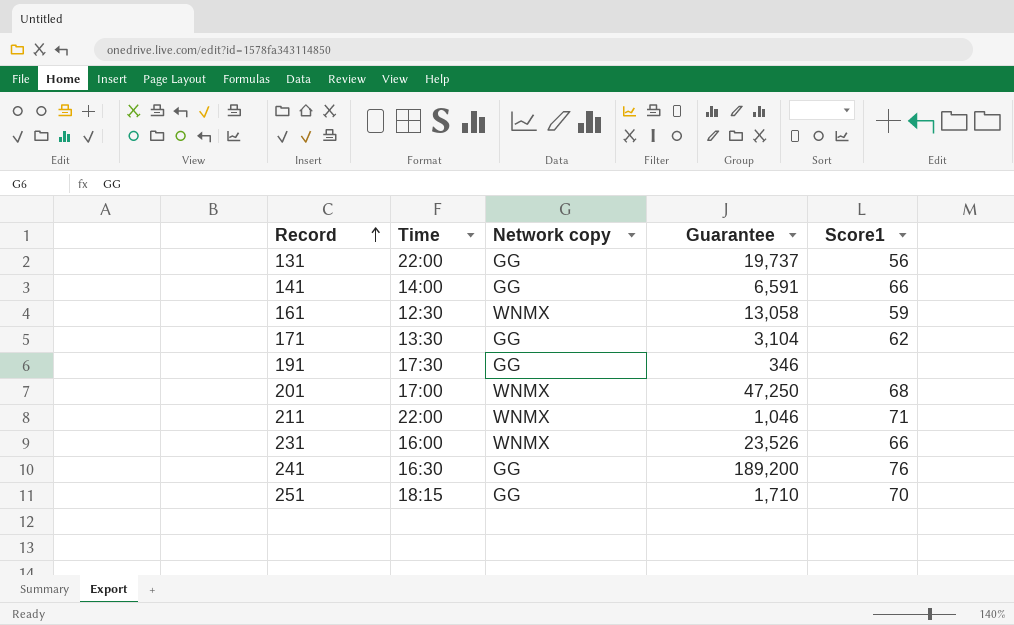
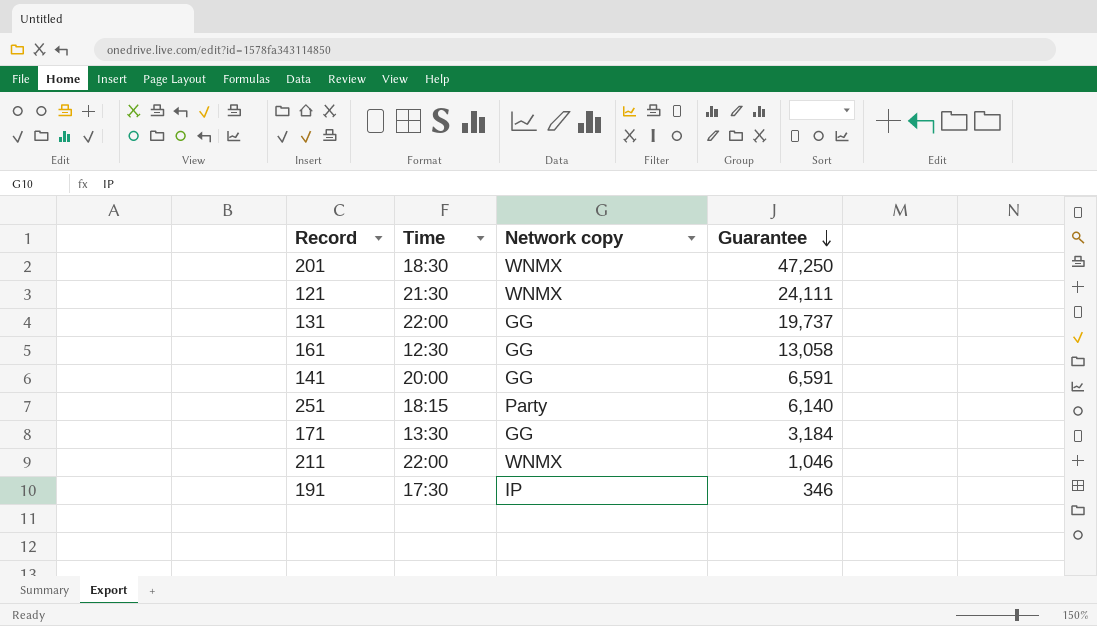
row order: Record ascending -> Guarantee descending
column Score1 | position: 5 -> none
row 231: 16:00 | WNMX | 23,526 | 66 -> none
row 241: 16:30 | GG | 189,200 | 76 -> none
201 | Time: 17:00 -> 18:30
row 121: none -> 21:30 | WNMX | 24,111
161 | Network copy: WNMX -> GG
141 | Time: 14:00 -> 20:00
251 | Network copy: GG -> Party
251 | Guarantee: 1,710 -> 6,140
171 | Guarantee: 3,104 -> 3,184
191 | Network copy: GG -> IP

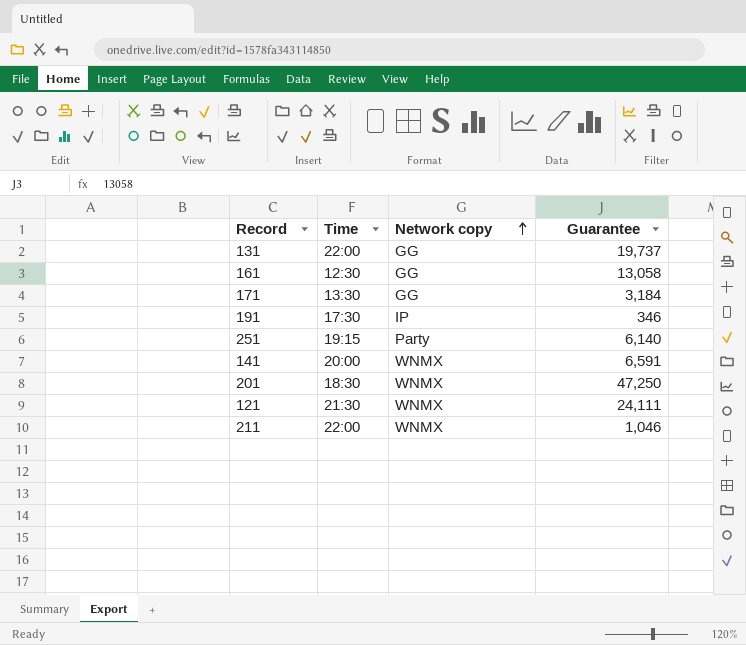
row order: Guarantee descending -> Network copy ascending
251 | Time: 18:15 -> 19:15
141 | Network copy: GG -> WNMX

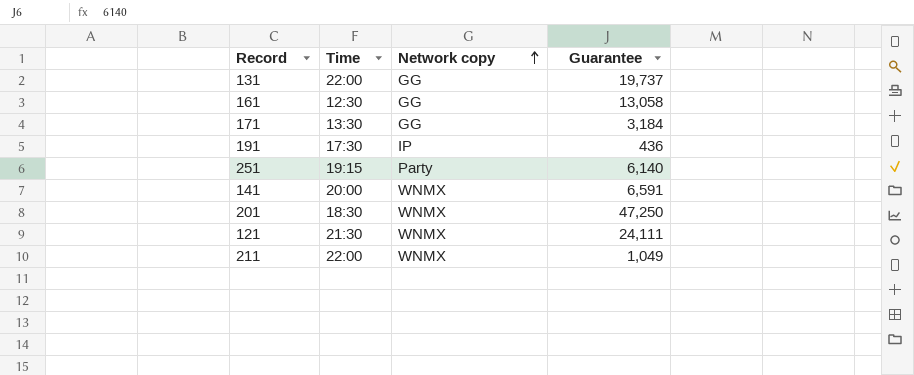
191 | Guarantee: 346 -> 436
211 | Guarantee: 1,046 -> 1,049

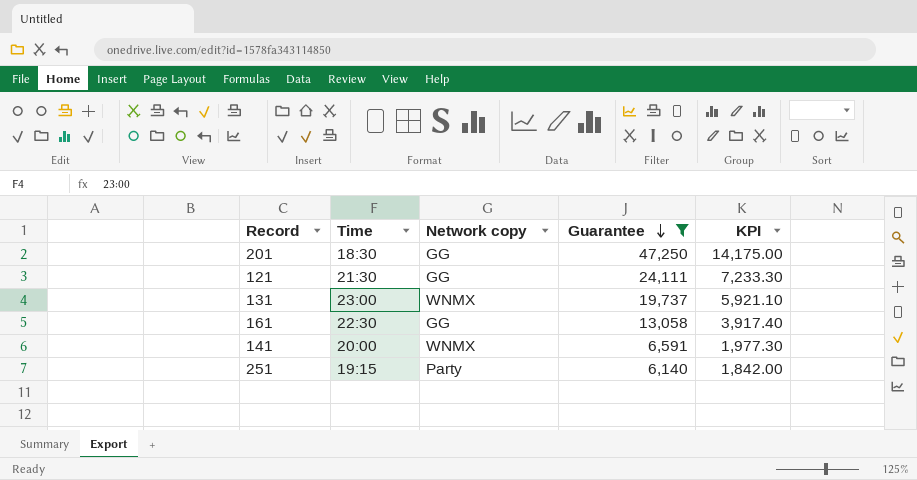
filter: none -> Guarantee >= 6,140
row order: Network copy ascending -> Guarantee descending
column KPI | formula: none -> [Guarantee] * 0.3
201 | Network copy: WNMX -> GG
121 | Network copy: WNMX -> GG
131 | Time: 22:00 -> 23:00
131 | Network copy: GG -> WNMX
161 | Time: 12:30 -> 22:30

